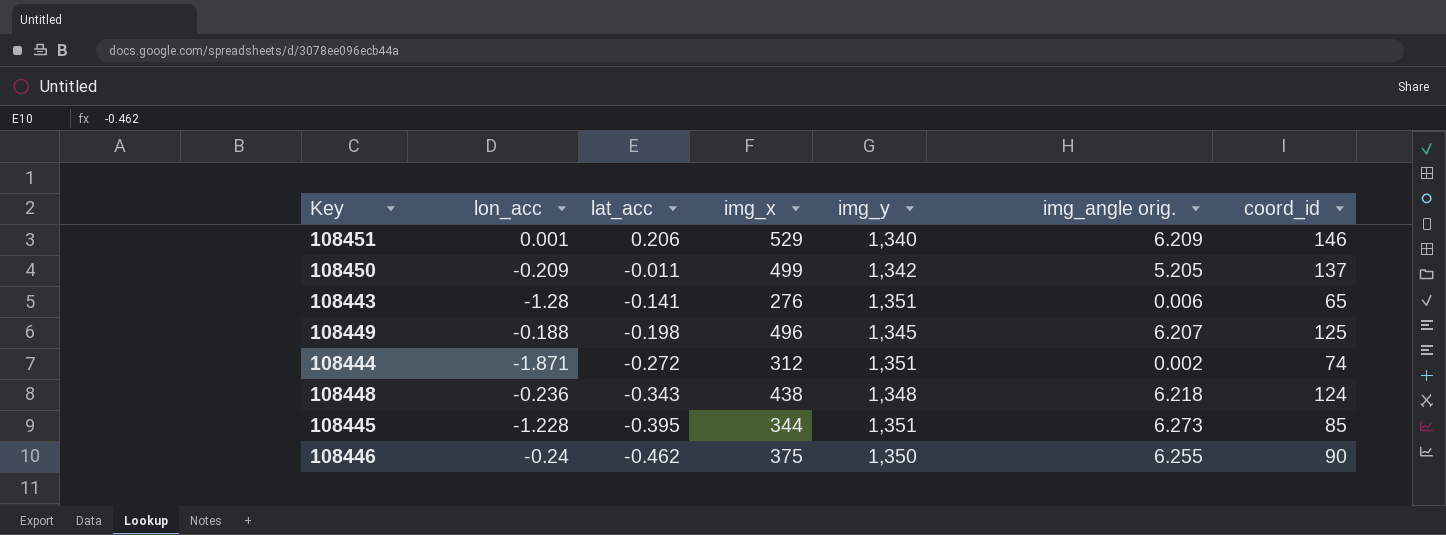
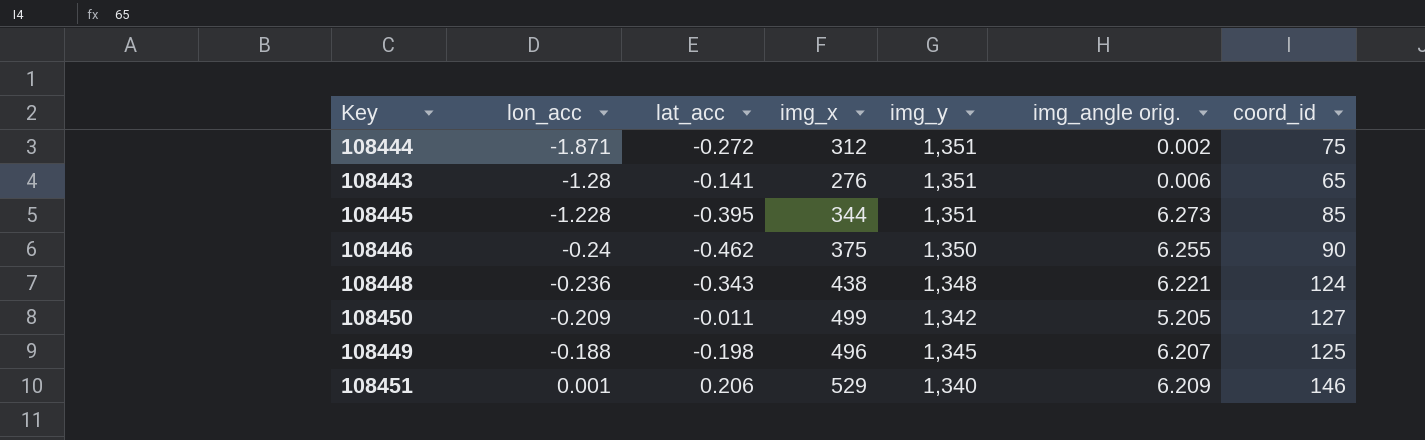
row order: lat_acc descending -> lon_acc ascending
108444 | coord_id: 74 -> 75
108448 | img_angle orig.: 6.218 -> 6.221
108450 | coord_id: 137 -> 127

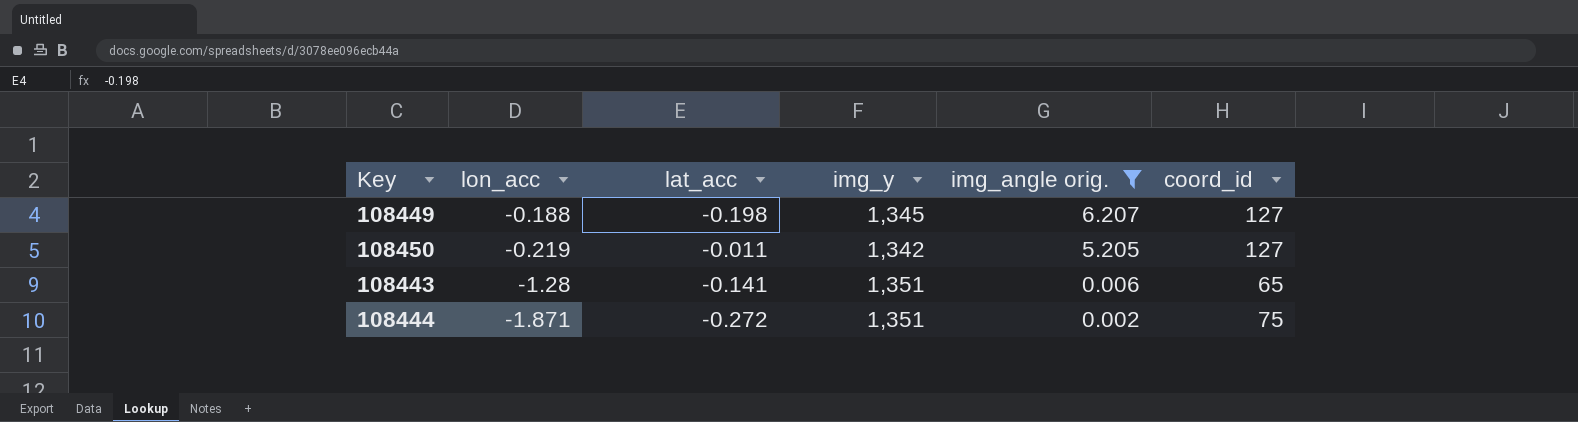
filter: none -> img_angle orig. <= 6.207
row order: lon_acc ascending -> lon_acc descending
column img_x | position: 4 -> none
108449 | coord_id: 125 -> 127
108450 | lon_acc: -0.209 -> -0.219

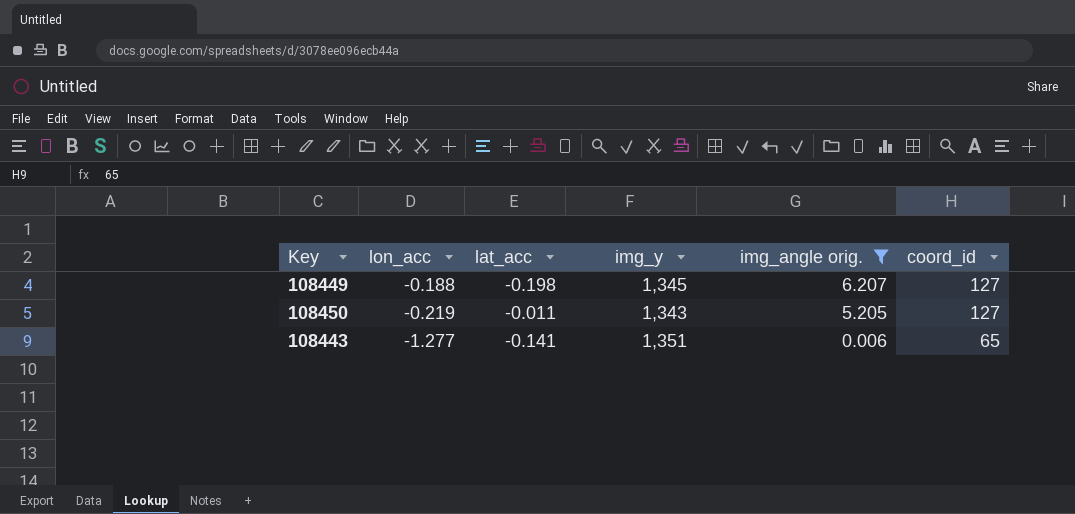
row 108444: -1.871 | -0.272 | 1,351 | 0.002 | 75 -> none
108450 | img_y: 1,342 -> 1,343
108443 | lon_acc: -1.28 -> -1.277

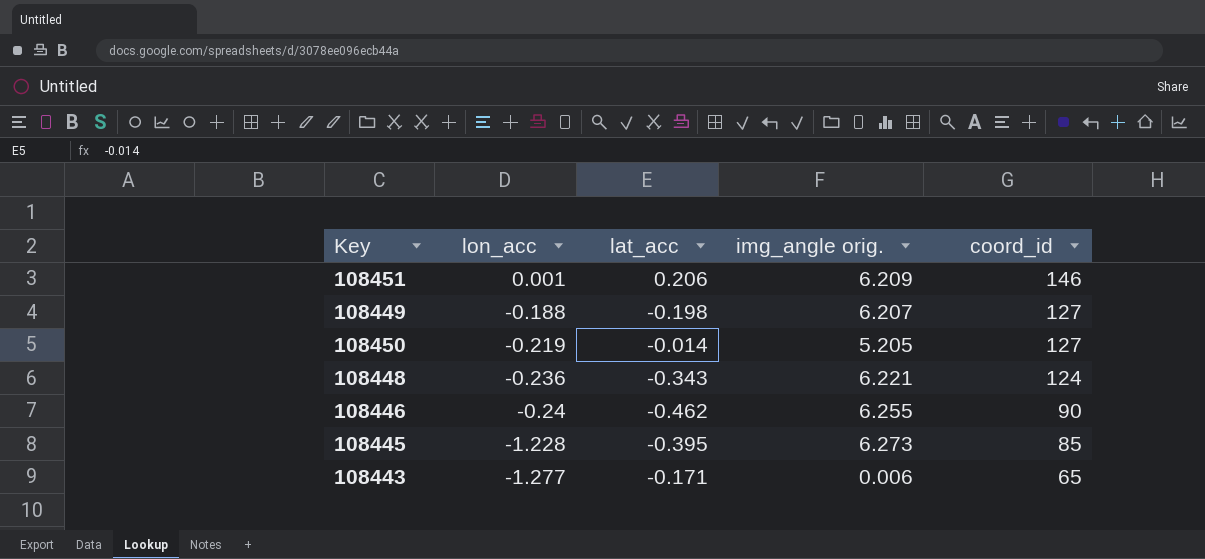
filter: img_angle orig. <= 6.207 -> none
column img_y | position: 4 -> none
108450 | lat_acc: -0.011 -> -0.014
108443 | lat_acc: -0.141 -> -0.171

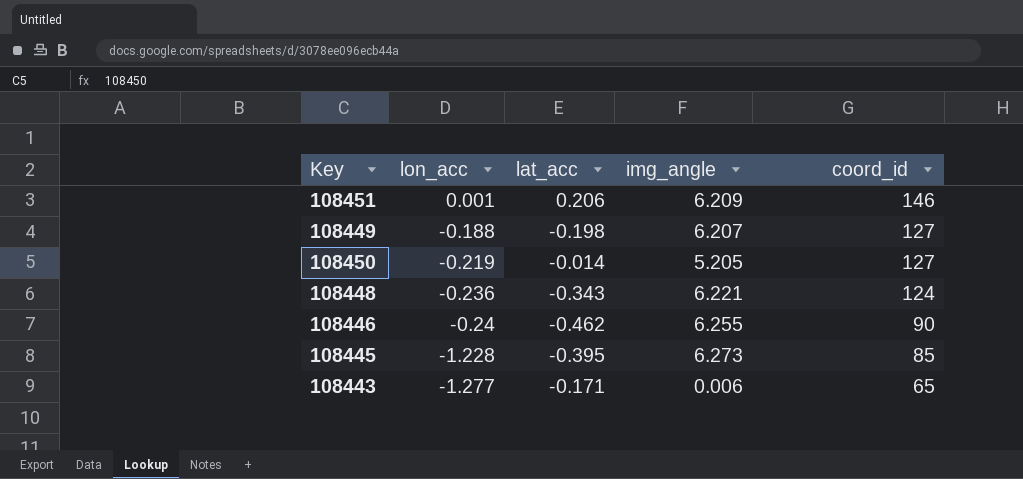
column name: img_angle orig. -> img_angle

